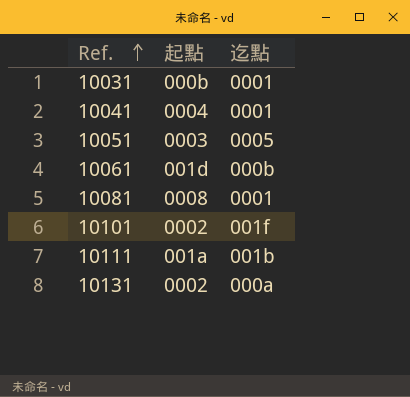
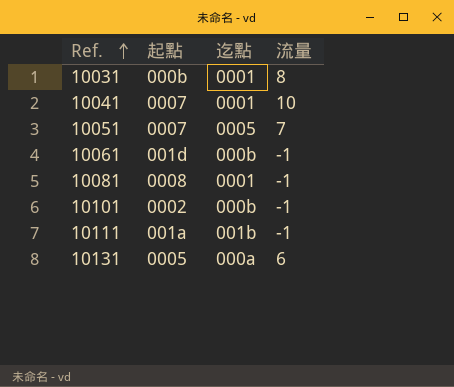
column 流量 | position: none -> 4
10041 | 起點: 0004 -> 0007
10051 | 起點: 0003 -> 0007
10101 | 迄點: 001f -> 000b
10131 | 起點: 0002 -> 0005

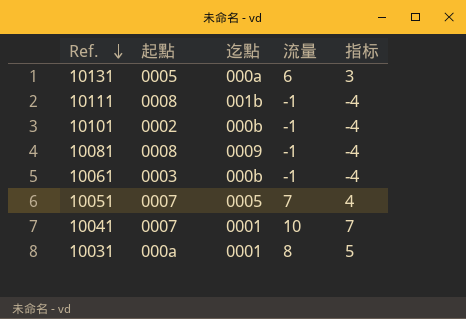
row order: Ref. ascending -> Ref. descending
column 指标 | formula: none -> [流量] - 3
10111 | 起點: 001a -> 0008
10081 | 迄點: 0001 -> 0009
10061 | 起點: 001d -> 0003
10031 | 起點: 000b -> 000a

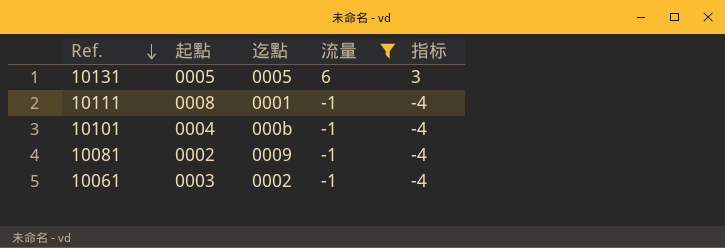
filter: none -> 流量 <= 6
10131 | 迄點: 000a -> 0005
10111 | 迄點: 001b -> 0001
10101 | 起點: 0002 -> 0004
10081 | 起點: 0008 -> 0002
10061 | 迄點: 000b -> 0002

